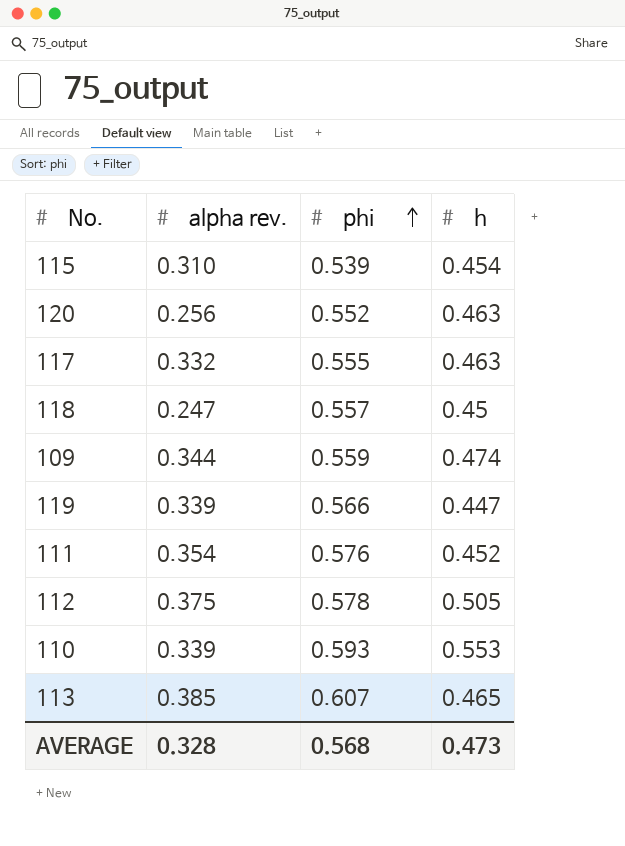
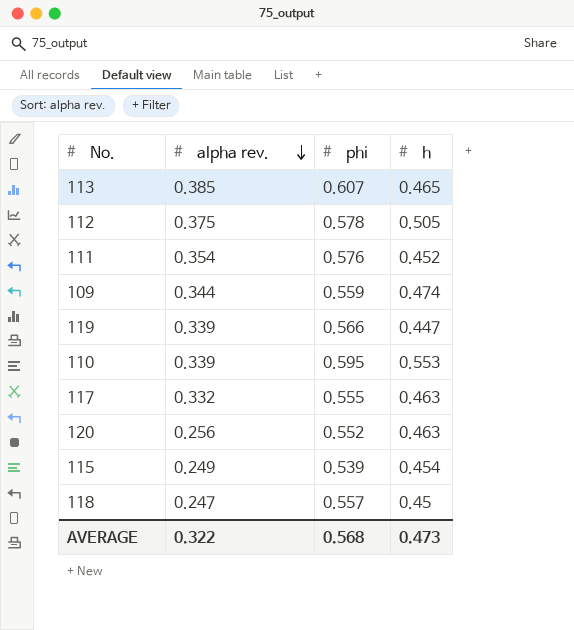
row order: phi ascending -> alpha rev. descending
110 | phi: 0.593 -> 0.595
115 | alpha rev.: 0.310 -> 0.249
AVERAGE | alpha rev.: 0.328 -> 0.322

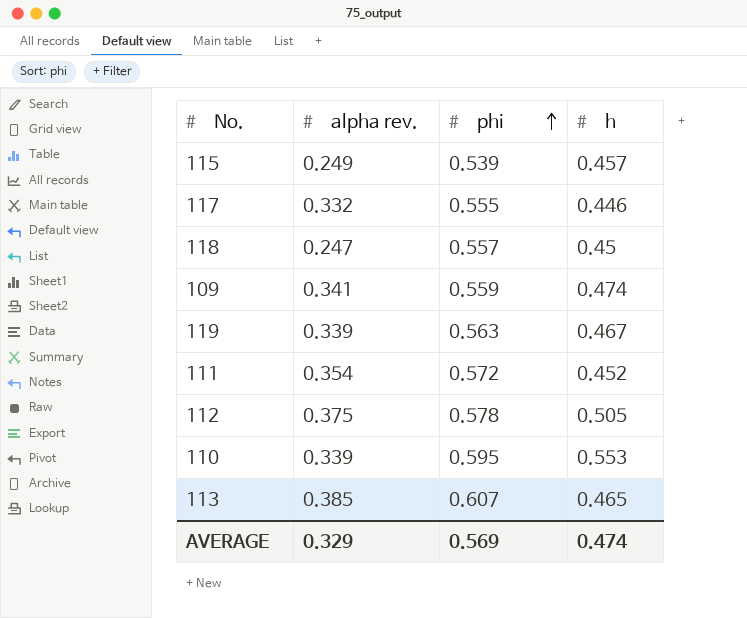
row order: alpha rev. descending -> phi ascending
row 120: 0.256 | 0.552 | 0.463 -> none
115 | h: 0.454 -> 0.457
117 | h: 0.463 -> 0.446
109 | alpha rev.: 0.344 -> 0.341
119 | phi: 0.566 -> 0.563
119 | h: 0.447 -> 0.467
111 | phi: 0.576 -> 0.572
AVERAGE | alpha rev.: 0.322 -> 0.329
AVERAGE | phi: 0.568 -> 0.569
AVERAGE | h: 0.473 -> 0.474

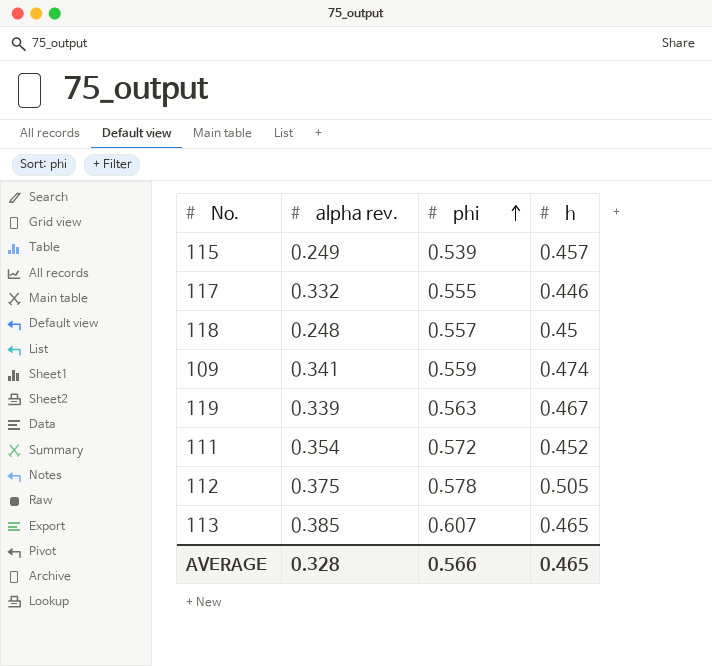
row 110: 0.339 | 0.595 | 0.553 -> none
118 | alpha rev.: 0.247 -> 0.248
AVERAGE | alpha rev.: 0.329 -> 0.328
AVERAGE | phi: 0.569 -> 0.566
AVERAGE | h: 0.474 -> 0.465

